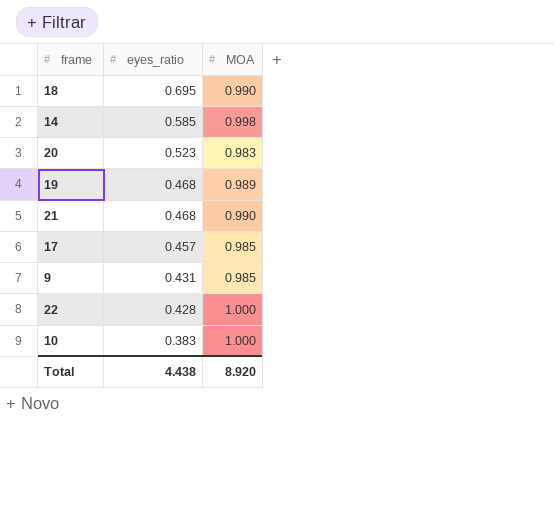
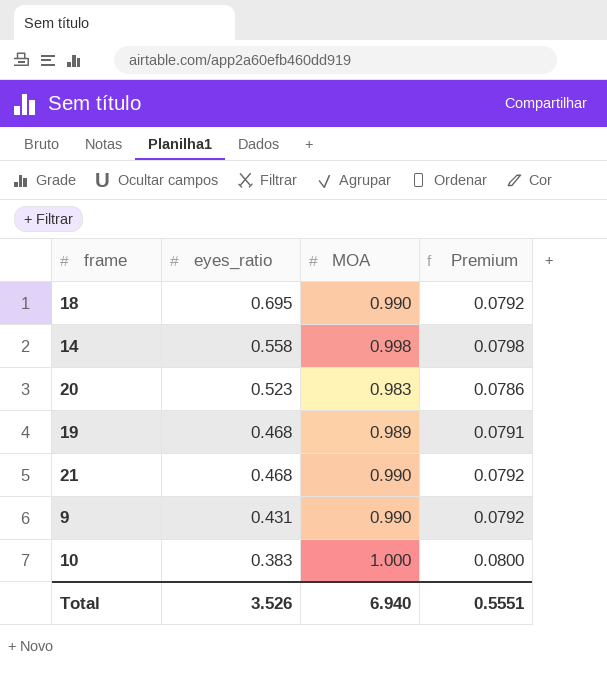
column Premium | formula: none -> [MOA] * 0.08
row 17: 0.457 | 0.985 -> none
row 22: 0.428 | 1.000 -> none
14 | eyes_ratio: 0.585 -> 0.558
9 | MOA: 0.985 -> 0.990
Total | eyes_ratio: 4.438 -> 3.526
Total | MOA: 8.920 -> 6.940

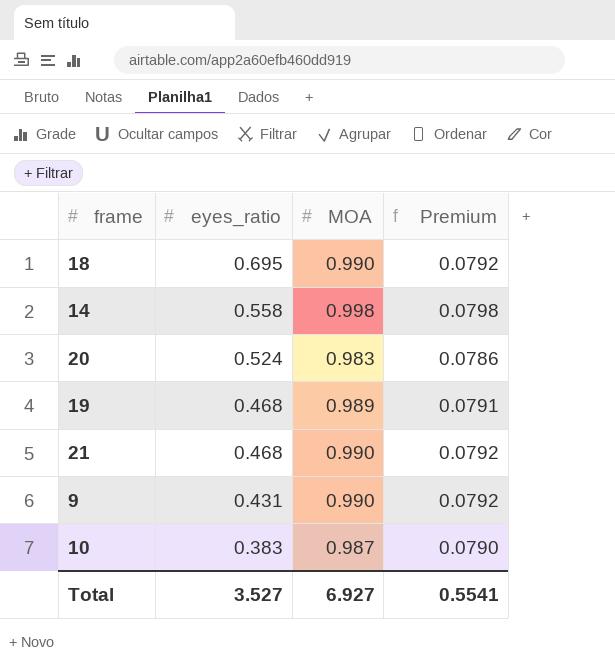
20 | eyes_ratio: 0.523 -> 0.524
10 | MOA: 1.000 -> 0.987
10 | Premium: 0.0800 -> 0.0790
Total | eyes_ratio: 3.526 -> 3.527
Total | MOA: 6.940 -> 6.927
Total | Premium: 0.5551 -> 0.5541

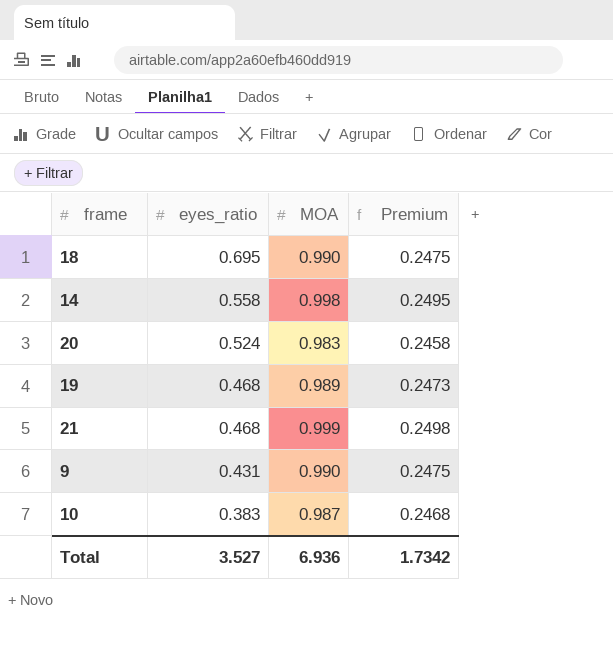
column Premium | formula: [MOA] * 0.08 -> [MOA] * 0.25
21 | MOA: 0.990 -> 0.999
Total | MOA: 6.927 -> 6.936
Total | Premium: 0.5541 -> 1.7342

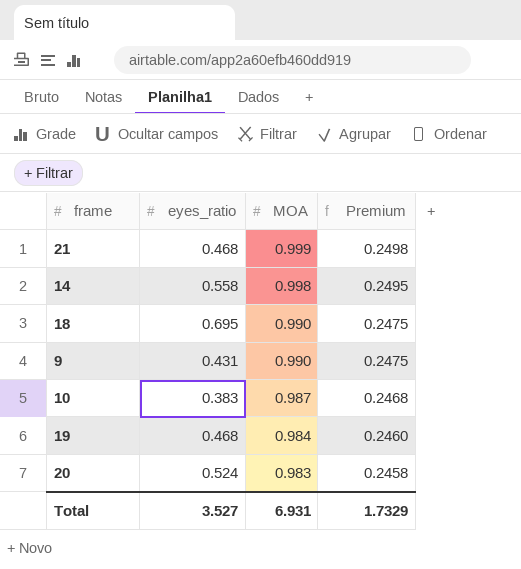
row order: eyes_ratio descending -> MOA descending
19 | MOA: 0.989 -> 0.984
19 | Premium: 0.2473 -> 0.2460
Total | MOA: 6.936 -> 6.931
Total | Premium: 1.7342 -> 1.7329

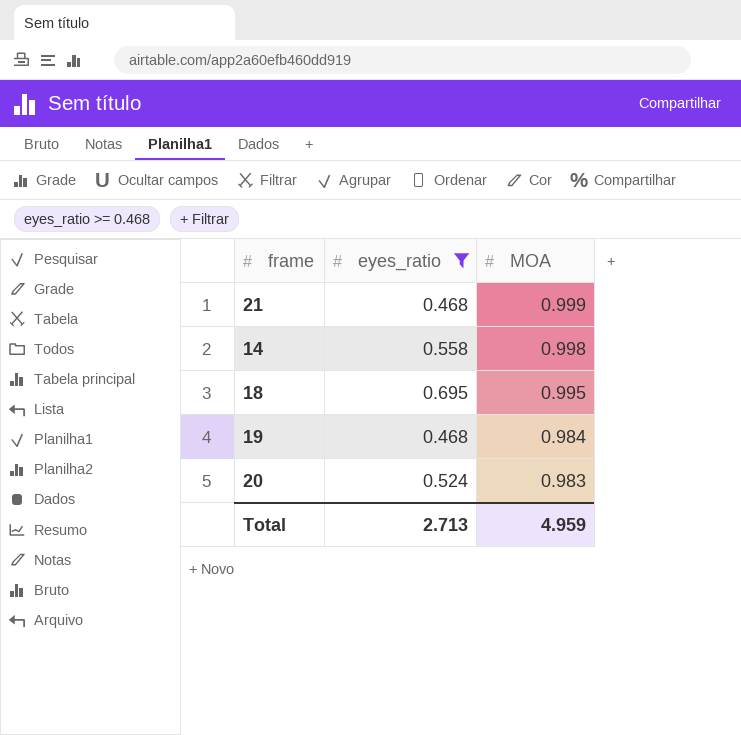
filter: none -> eyes_ratio >= 0.468
column Premium | formula: [MOA] * 0.25 -> none
18 | MOA: 0.990 -> 0.995
Total | eyes_ratio: 3.527 -> 2.713
Total | MOA: 6.931 -> 4.959

